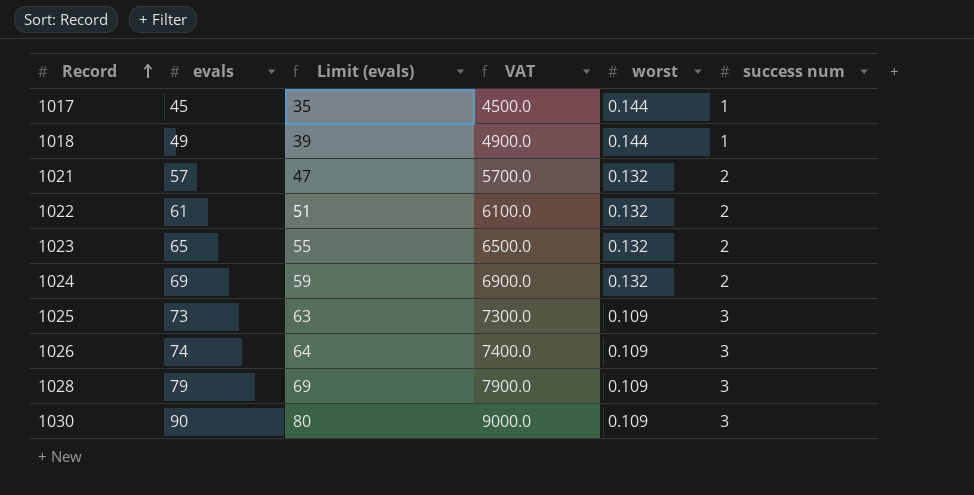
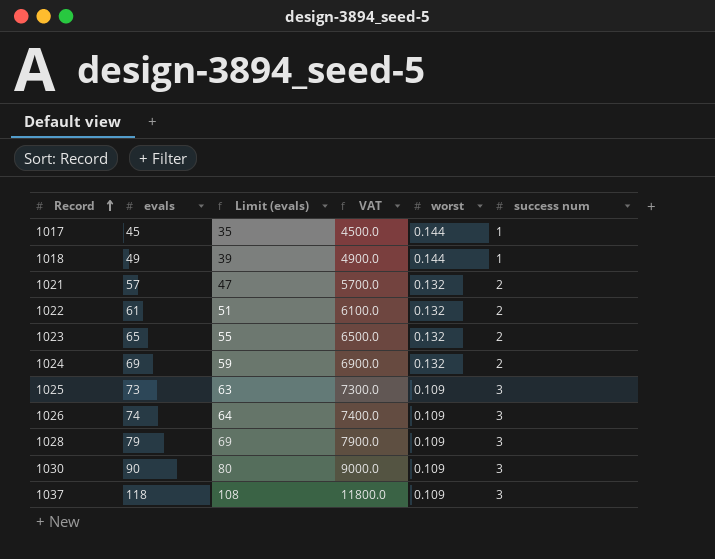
row 1037: none -> 118 | 108 | 11800.0 | 0.109 | 3

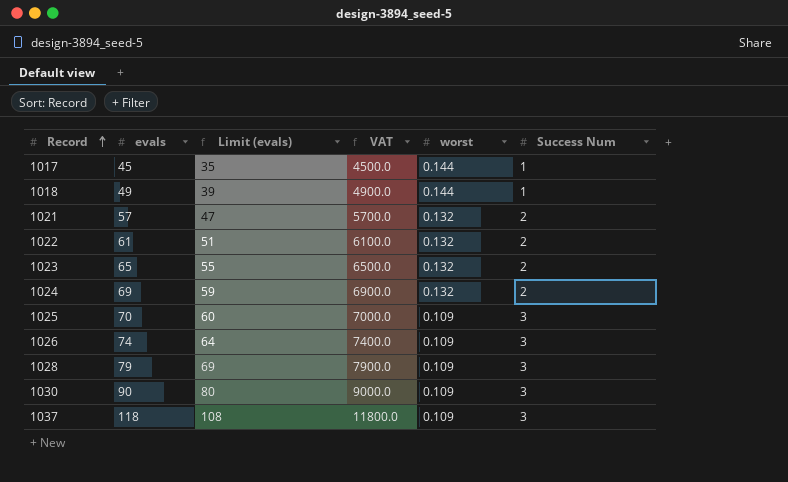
column name: success num -> Success Num
1025 | evals: 73 -> 70
1025 | Limit (evals): 63 -> 60
1025 | VAT: 7300.0 -> 7000.0

